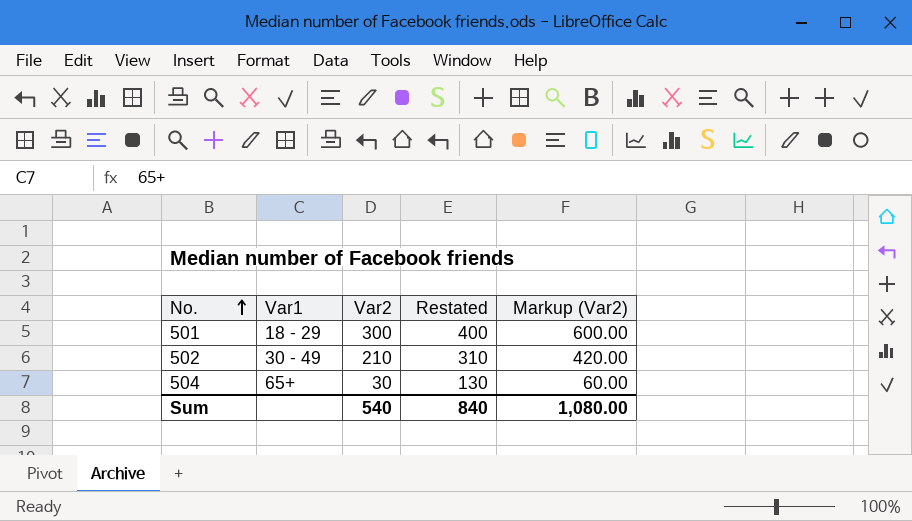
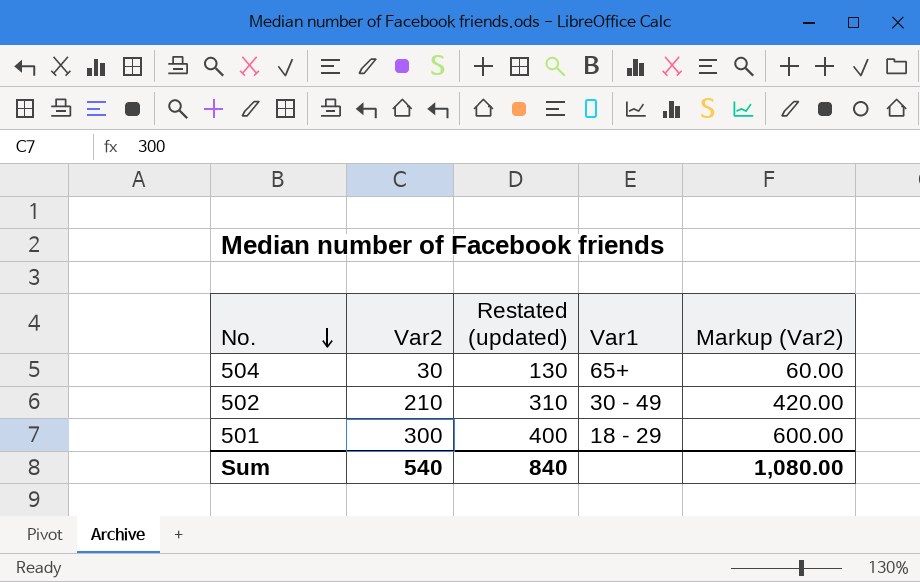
row order: No. ascending -> No. descending
column name: Restated -> Restated (updated)
column Var1 | position: 2 -> 4

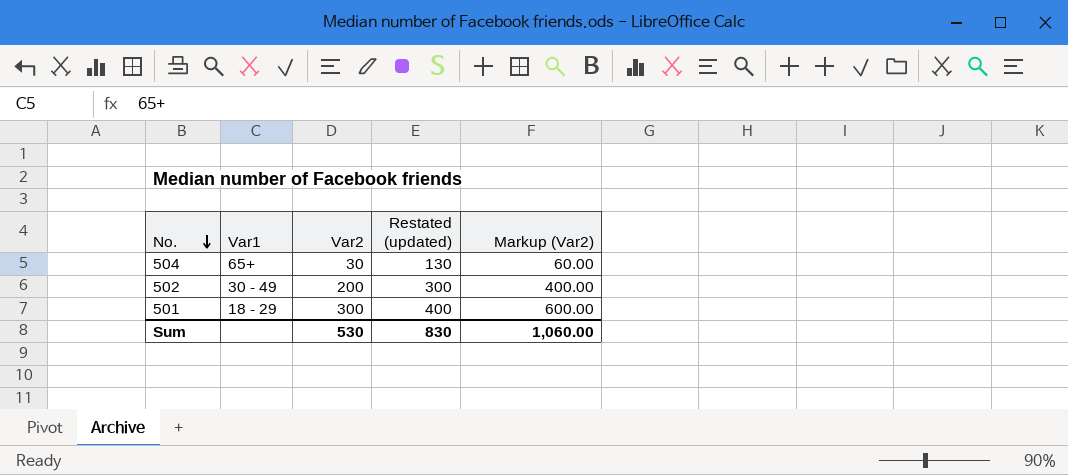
column Var1 | position: 4 -> 2
502 | Var2: 210 -> 200
502 | Restated (updated): 310 -> 300
502 | Markup (Var2): 420.00 -> 400.00
Sum | Var2: 540 -> 530
Sum | Restated (updated): 840 -> 830
Sum | Markup (Var2): 1,080.00 -> 1,060.00

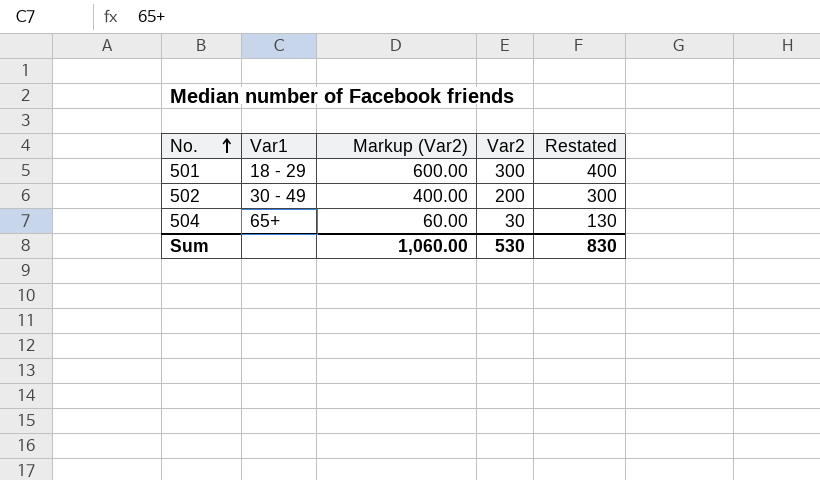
row order: No. descending -> No. ascending
column Markup (Var2) | position: 5 -> 3
column name: Restated (updated) -> Restated

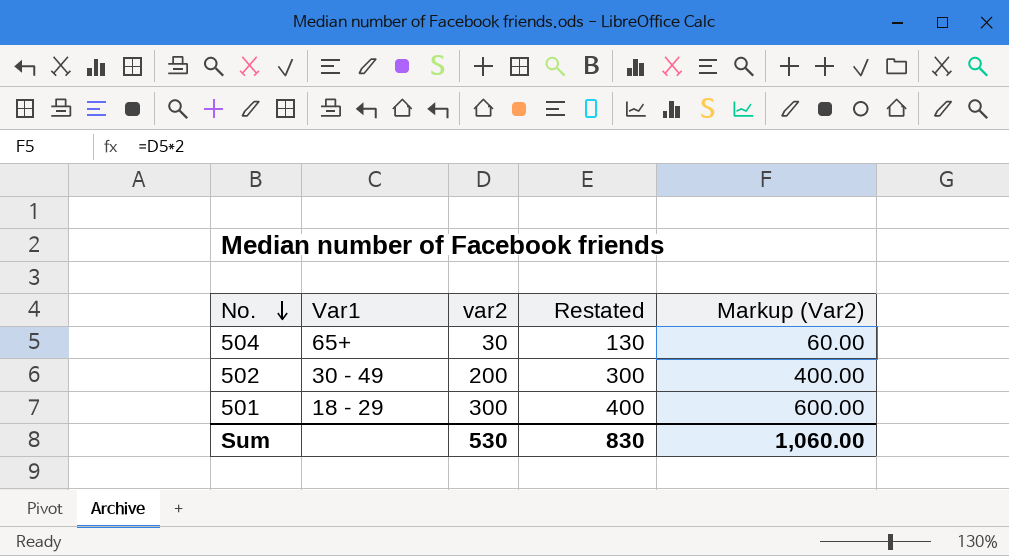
row order: No. ascending -> No. descending
column name: Var2 -> var2
column Markup (Var2) | position: 3 -> 5

